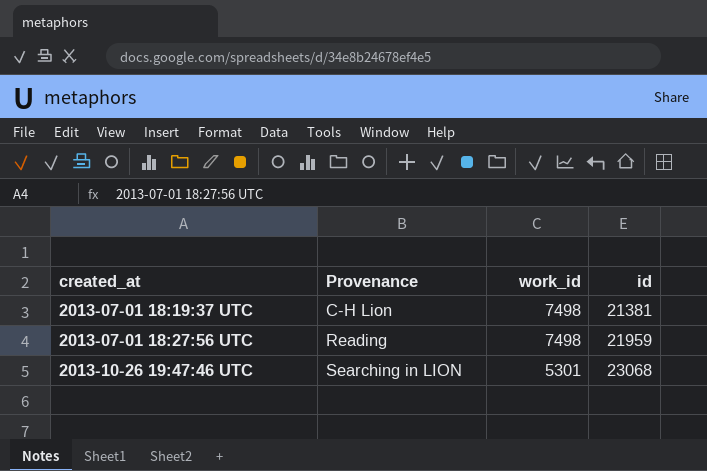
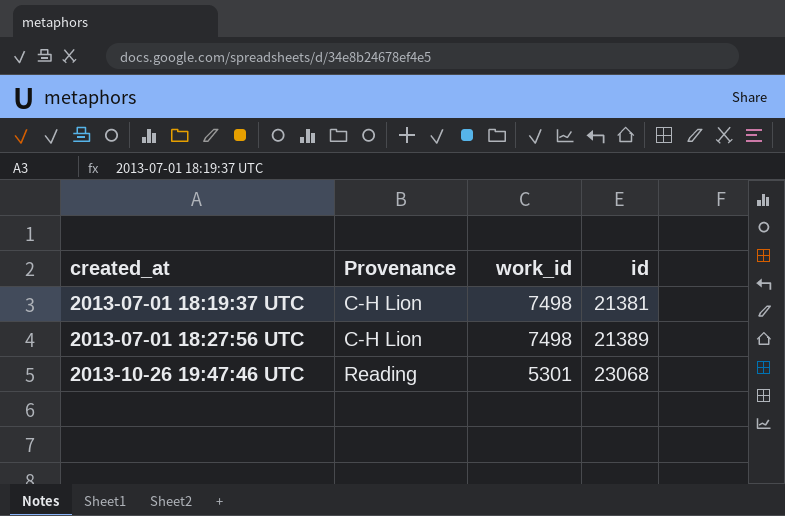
2013-07-01 18:27:56 UTC | Provenance: Reading -> C-H Lion
2013-07-01 18:27:56 UTC | id: 21959 -> 21389
2013-10-26 19:47:46 UTC | Provenance: Searching in LION -> Reading

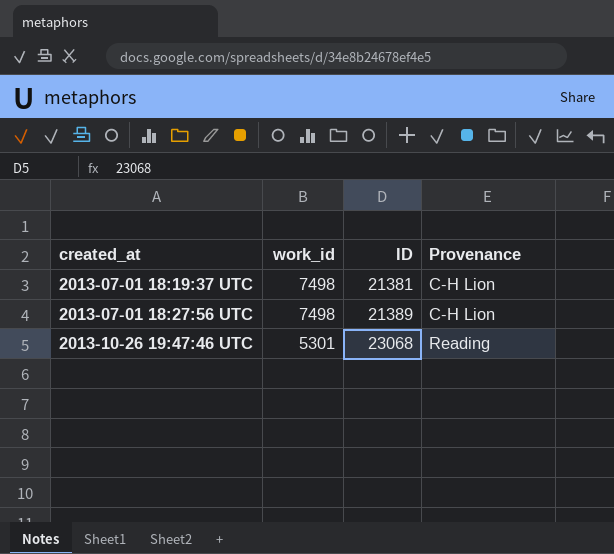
column name: id -> ID
column Provenance | position: 2 -> 4

